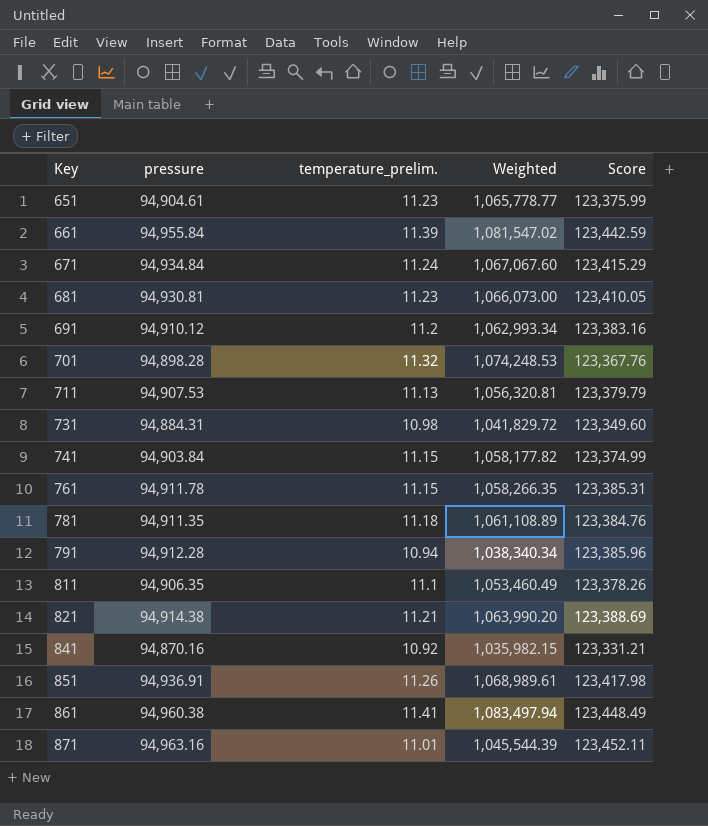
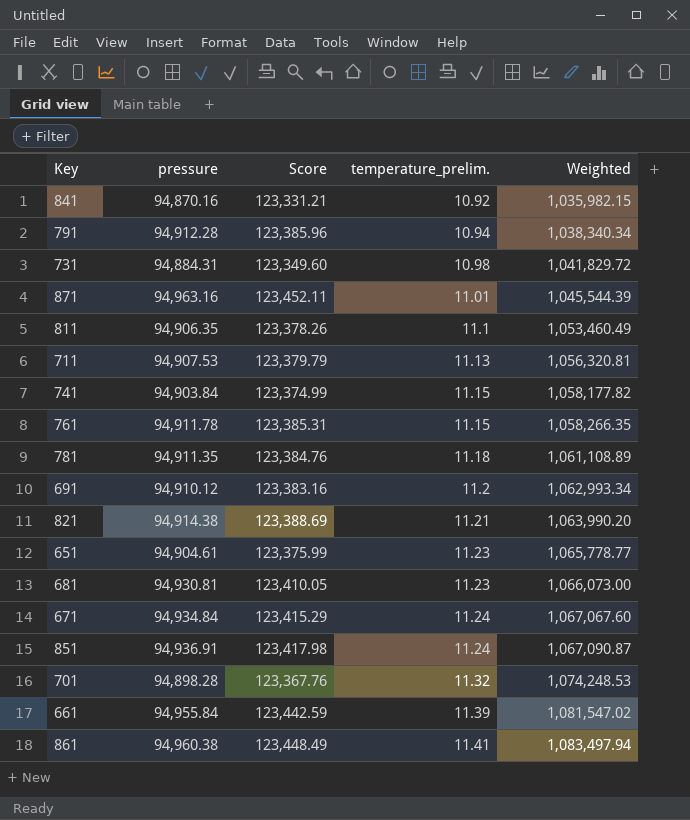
row order: Key ascending -> temperature_prelim. ascending
column Score | position: 5 -> 3
851 | temperature_prelim.: 11.26 -> 11.24
851 | Weighted: 1,068,989.61 -> 1,067,090.87

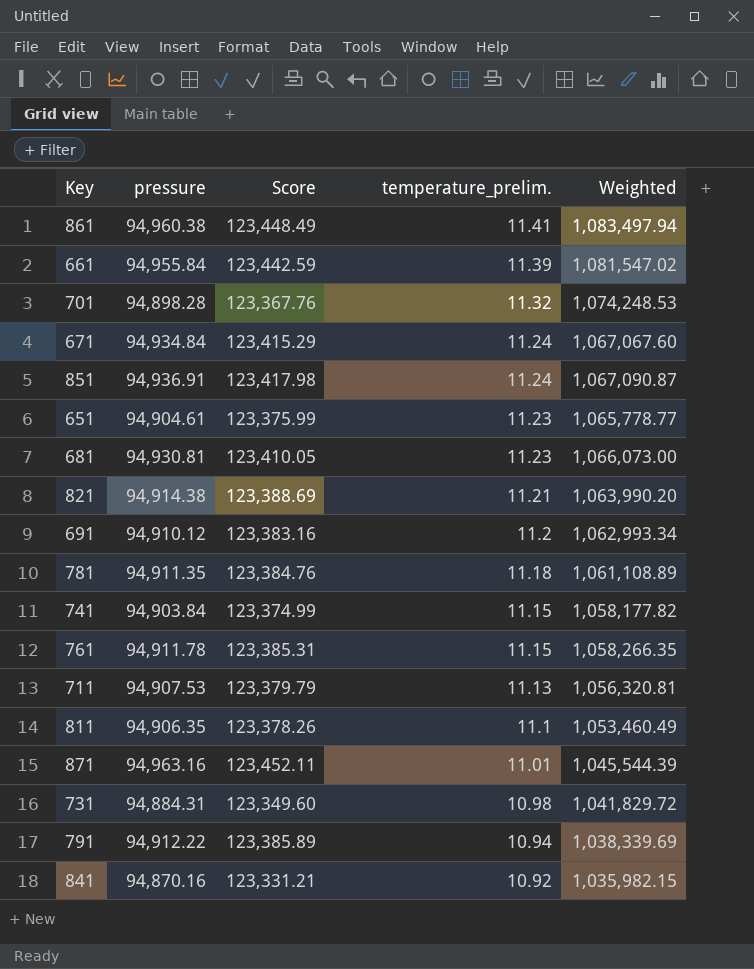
row order: temperature_prelim. ascending -> temperature_prelim. descending
791 | pressure: 94,912.28 -> 94,912.22
791 | Score: 123,385.96 -> 123,385.89
791 | Weighted: 1,038,340.34 -> 1,038,339.69

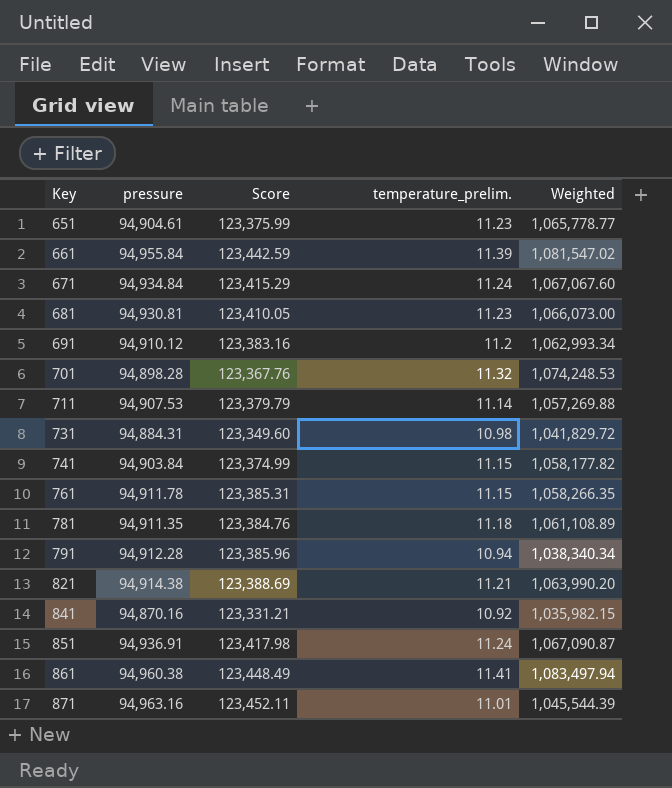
row order: temperature_prelim. descending -> Key ascending
row 811: 94,906.35 | 123,378.26 | 11.1 | 1,053,460.49 -> none
711 | temperature_prelim.: 11.13 -> 11.14
711 | Weighted: 1,056,320.81 -> 1,057,269.88
791 | pressure: 94,912.22 -> 94,912.28
791 | Score: 123,385.89 -> 123,385.96
791 | Weighted: 1,038,339.69 -> 1,038,340.34

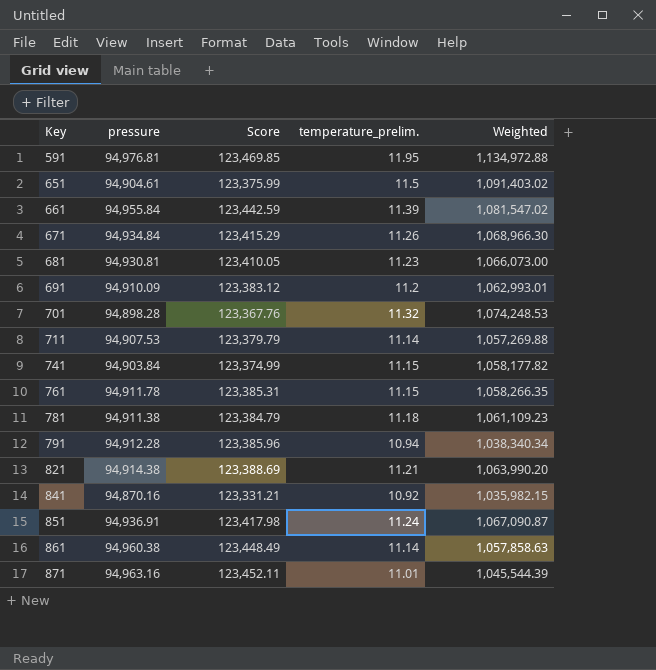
row 731: 94,884.31 | 123,349.60 | 10.98 | 1,041,829.72 -> none
row 591: none -> 94,976.81 | 123,469.85 | 11.95 | 1,134,972.88
651 | temperature_prelim.: 11.23 -> 11.5
651 | Weighted: 1,065,778.77 -> 1,091,403.02
671 | temperature_prelim.: 11.24 -> 11.26
671 | Weighted: 1,067,067.60 -> 1,068,966.30
691 | pressure: 94,910.12 -> 94,910.09
691 | Score: 123,383.16 -> 123,383.12
691 | Weighted: 1,062,993.34 -> 1,062,993.01
781 | pressure: 94,911.35 -> 94,911.38
781 | Score: 123,384.76 -> 123,384.79
781 | Weighted: 1,061,108.89 -> 1,061,109.23
861 | temperature_prelim.: 11.41 -> 11.14
861 | Weighted: 1,083,497.94 -> 1,057,858.63

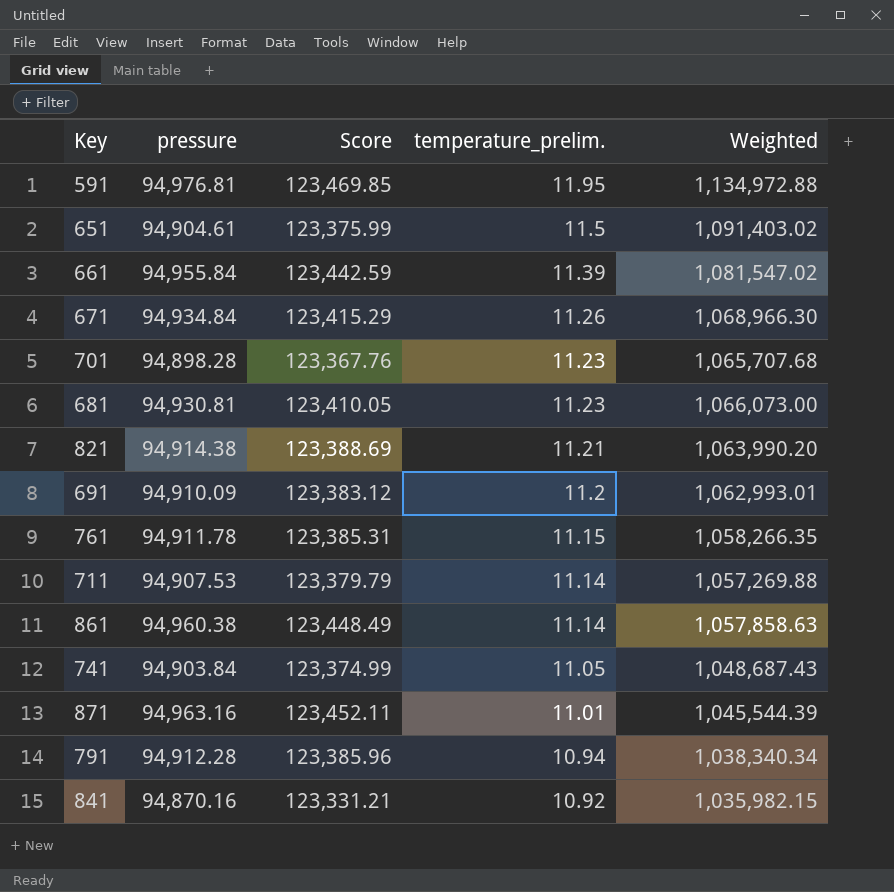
row order: Key ascending -> temperature_prelim. descending
row 781: 94,911.38 | 123,384.79 | 11.18 | 1,061,109.23 -> none
row 851: 94,936.91 | 123,417.98 | 11.24 | 1,067,090.87 -> none
701 | temperature_prelim.: 11.32 -> 11.23
701 | Weighted: 1,074,248.53 -> 1,065,707.68
741 | temperature_prelim.: 11.15 -> 11.05
741 | Weighted: 1,058,177.82 -> 1,048,687.43

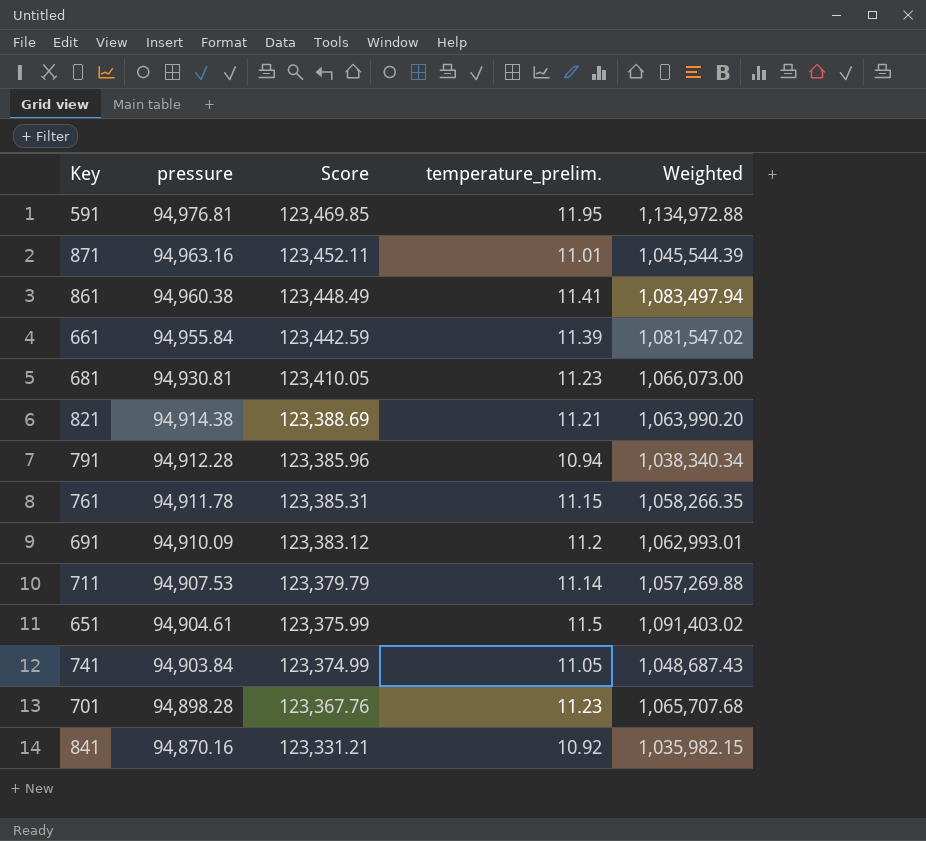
row order: temperature_prelim. descending -> pressure descending
row 671: 94,934.84 | 123,415.29 | 11.26 | 1,068,966.30 -> none
861 | temperature_prelim.: 11.14 -> 11.41
861 | Weighted: 1,057,858.63 -> 1,083,497.94

